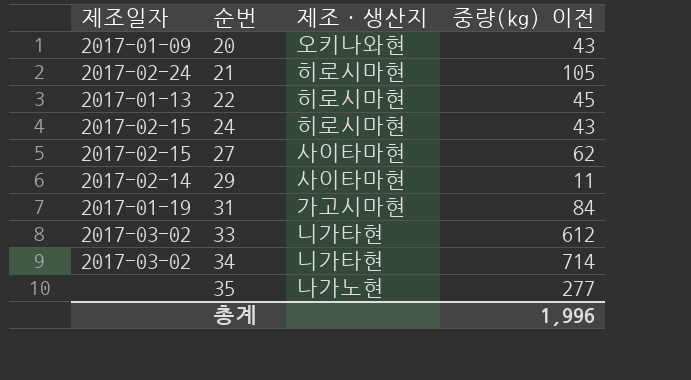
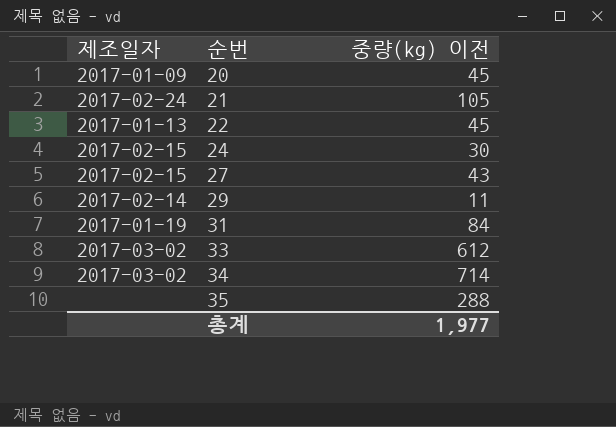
column 제조·생산지 | position: 3 -> none
20 | 중량(kg) 이전: 43 -> 45
24 | 중량(kg) 이전: 43 -> 30
27 | 중량(kg) 이전: 62 -> 43
35 | 중량(kg) 이전: 277 -> 288
총계 | 중량(kg) 이전: 1,996 -> 1,977

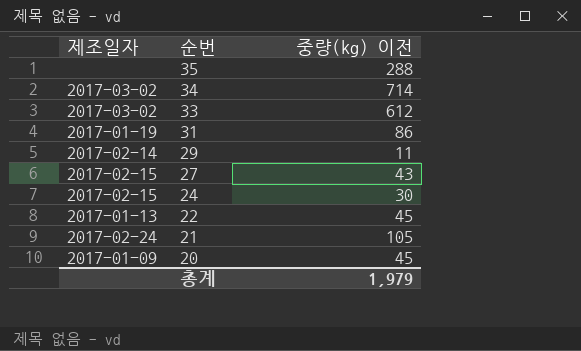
row order: 순번 ascending -> 순번 descending
31 | 중량(kg) 이전: 84 -> 86
총계 | 중량(kg) 이전: 1,977 -> 1,979

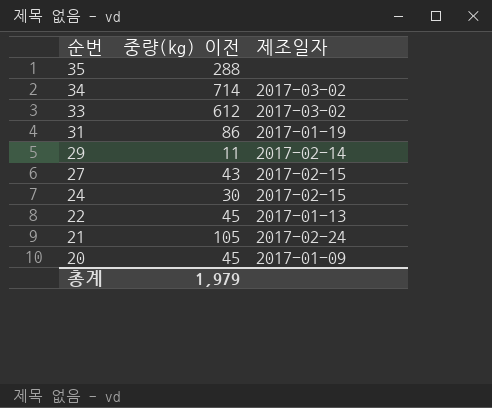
column 제조일자 | position: 1 -> 3

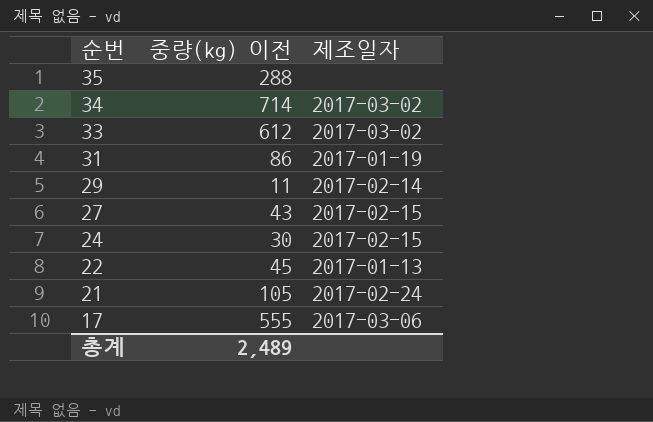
row 20: 45 | 2017-01-09 -> none
row 17: none -> 555 | 2017-03-06
총계 | 중량(kg) 이전: 1,979 -> 2,489

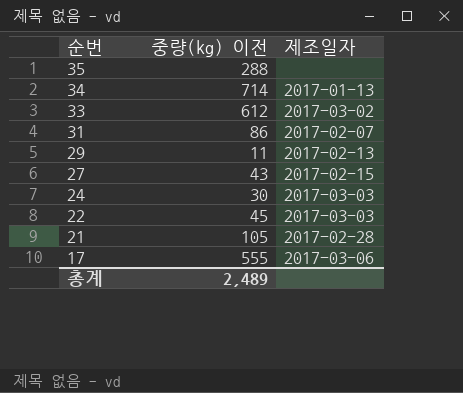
34 | 제조일자: 2017-03-02 -> 2017-01-13
31 | 제조일자: 2017-01-19 -> 2017-02-07
29 | 제조일자: 2017-02-14 -> 2017-02-13
24 | 제조일자: 2017-02-15 -> 2017-03-03
22 | 제조일자: 2017-01-13 -> 2017-03-03
21 | 제조일자: 2017-02-24 -> 2017-02-28

